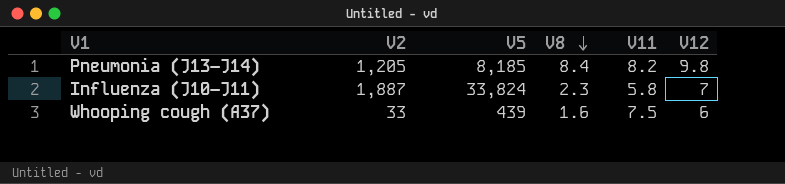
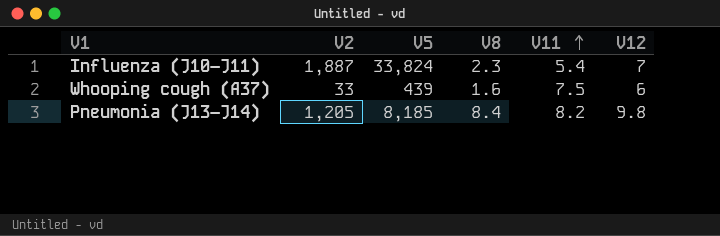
row order: V8 descending -> V11 ascending
Influenza (J10–J11) | V11: 5.8 -> 5.4

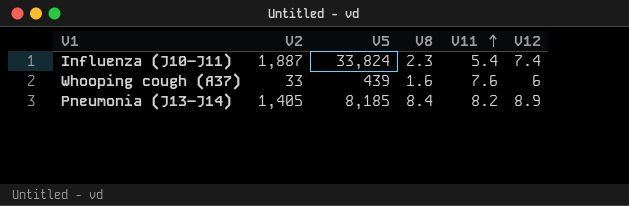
Influenza (J10–J11) | V12: 7 -> 7.4
Whooping cough (A37) | V11: 7.5 -> 7.6
Pneumonia (J13–J14) | V2: 1,205 -> 1,405
Pneumonia (J13–J14) | V12: 9.8 -> 8.9

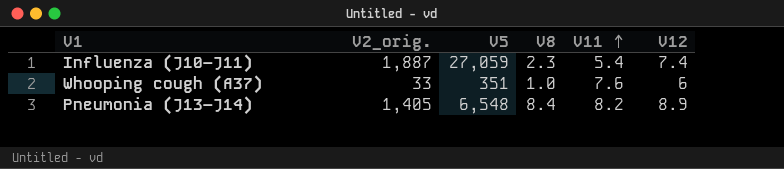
column name: V2 -> V2_orig.
Influenza (J10–J11) | V5: 33,824 -> 27,059
Whooping cough (A37) | V5: 439 -> 351
Whooping cough (A37) | V8: 1.6 -> 1.0
Pneumonia (J13–J14) | V5: 8,185 -> 6,548

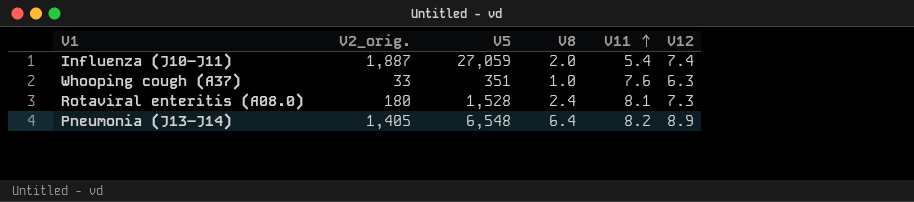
Influenza (J10–J11) | V8: 2.3 -> 2.0
Whooping cough (A37) | V12: 6 -> 6.3
row Rotaviral enteritis (A08.0): none -> 180 | 1,528 | 2.4 | 8.1 | 7.3
Pneumonia (J13–J14) | V8: 8.4 -> 6.4

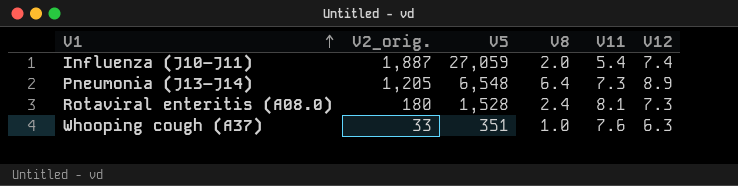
row order: V11 ascending -> V1 ascending
Pneumonia (J13–J14) | V2_orig.: 1,405 -> 1,205
Pneumonia (J13–J14) | V11: 8.2 -> 7.3

